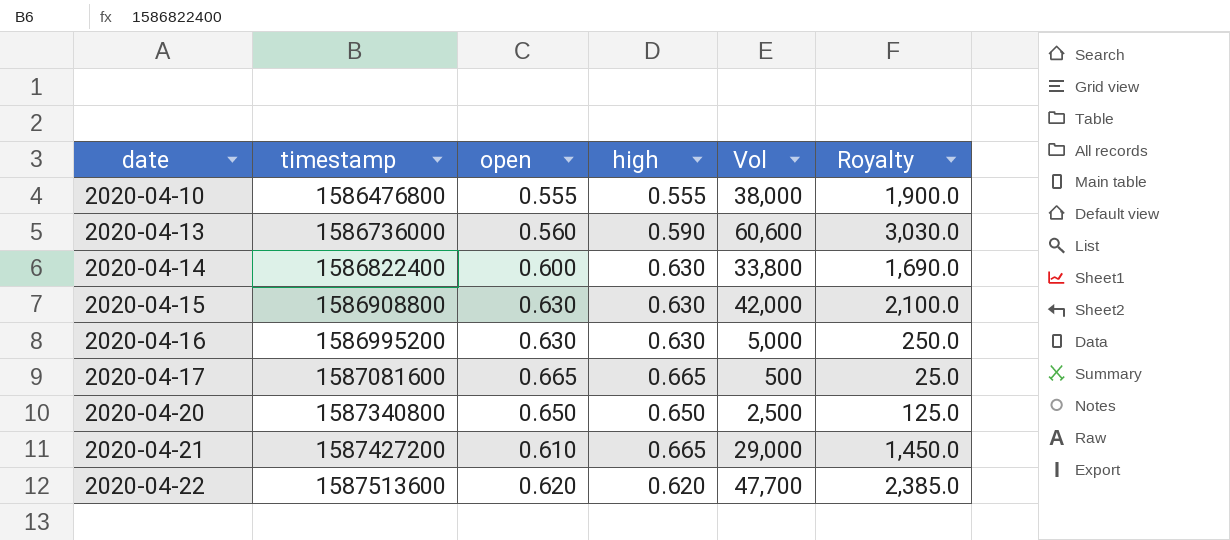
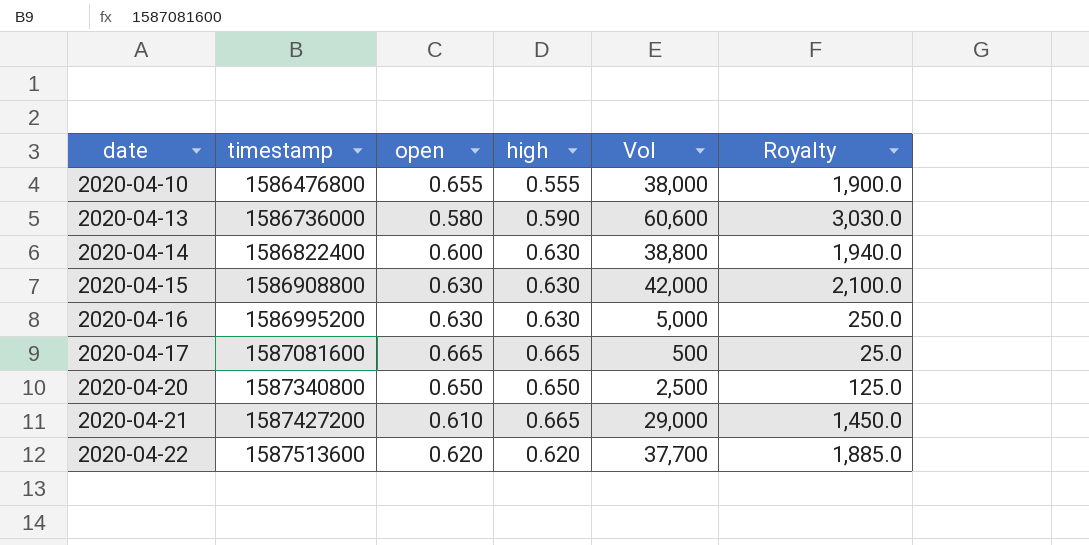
2020-04-10 | open: 0.555 -> 0.655
2020-04-13 | open: 0.560 -> 0.580
2020-04-14 | Vol: 33,800 -> 38,800
2020-04-14 | Royalty: 1,690.0 -> 1,940.0
2020-04-22 | Vol: 47,700 -> 37,700
2020-04-22 | Royalty: 2,385.0 -> 1,885.0

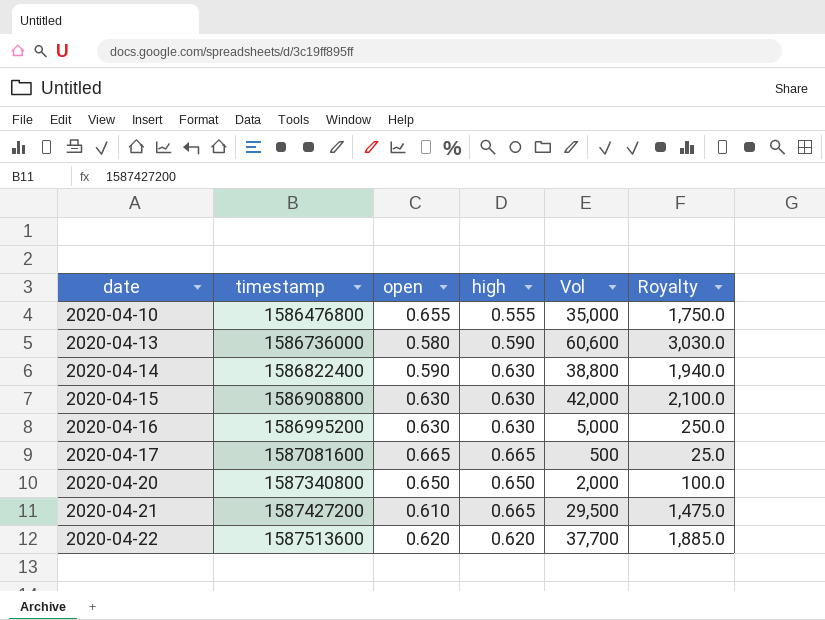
2020-04-10 | Vol: 38,000 -> 35,000
2020-04-10 | Royalty: 1,900.0 -> 1,750.0
2020-04-14 | open: 0.600 -> 0.590
2020-04-20 | Vol: 2,500 -> 2,000
2020-04-20 | Royalty: 125.0 -> 100.0
2020-04-21 | Vol: 29,000 -> 29,500
2020-04-21 | Royalty: 1,450.0 -> 1,475.0

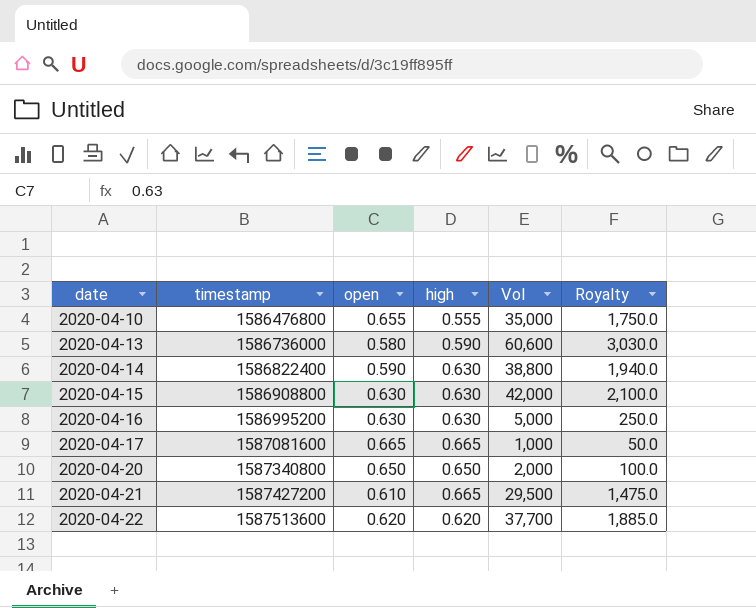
2020-04-17 | Vol: 500 -> 1,000
2020-04-17 | Royalty: 25.0 -> 50.0

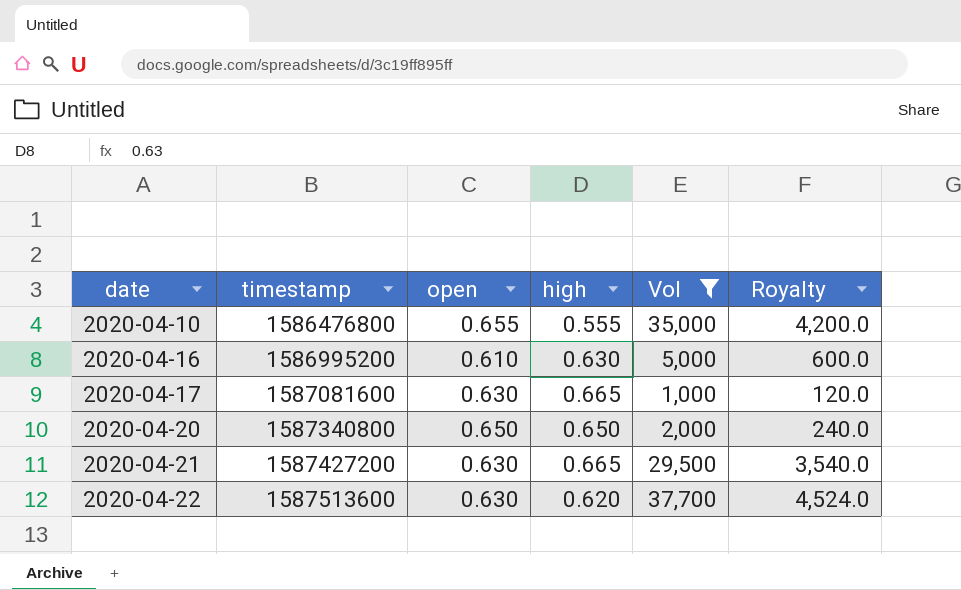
filter: none -> Vol <= 37,700
column Royalty | formula: [Vol] * 0.05 -> [Vol] * 0.12
2020-04-16 | open: 0.630 -> 0.610
2020-04-17 | open: 0.665 -> 0.630
2020-04-21 | open: 0.610 -> 0.630
2020-04-22 | open: 0.620 -> 0.630

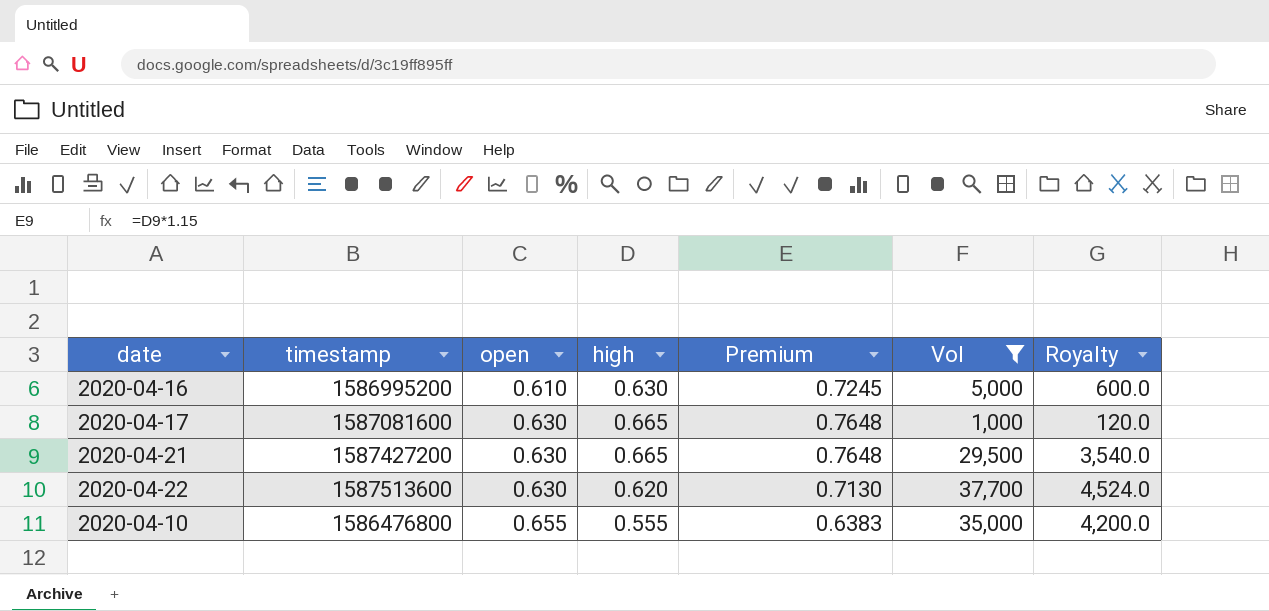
row order: date ascending -> open ascending
column Premium | formula: none -> [high] * 1.15
row 2020-04-20: 1587340800 | 0.650 | 0.650 | 2,000 | 240.0 -> none

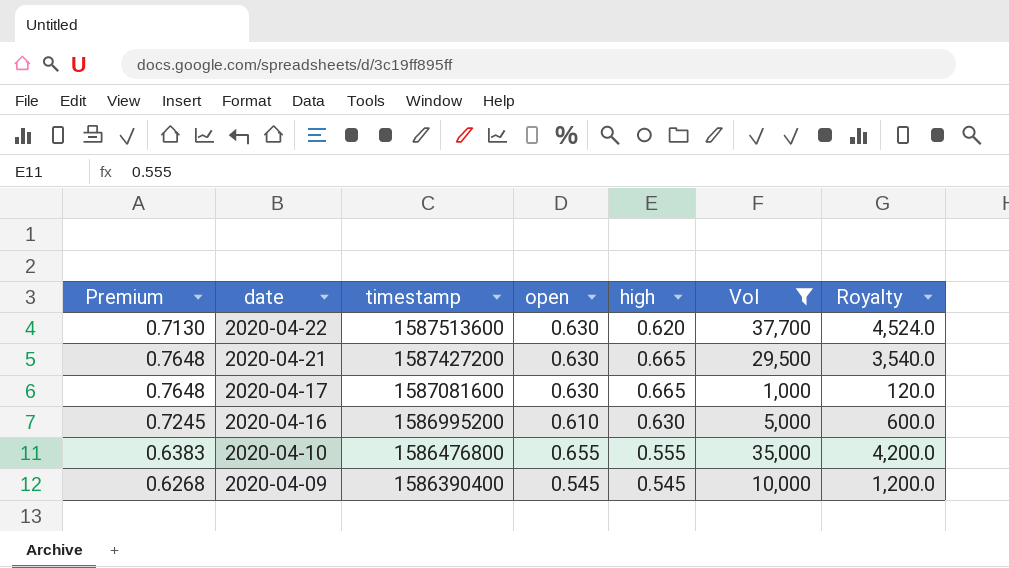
row order: open ascending -> date descending
column Premium | position: 5 -> 1
row 2020-04-09: none -> 0.6268 | 1586390400 | 0.545 | 0.545 | 10,000 | 1,200.0

